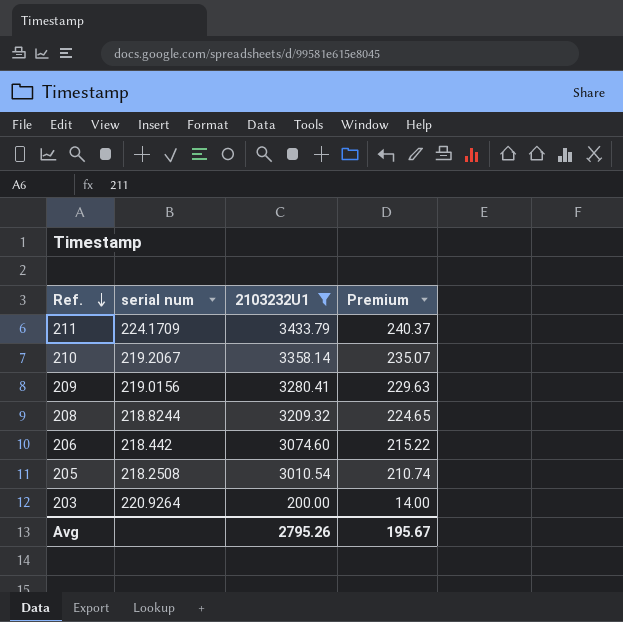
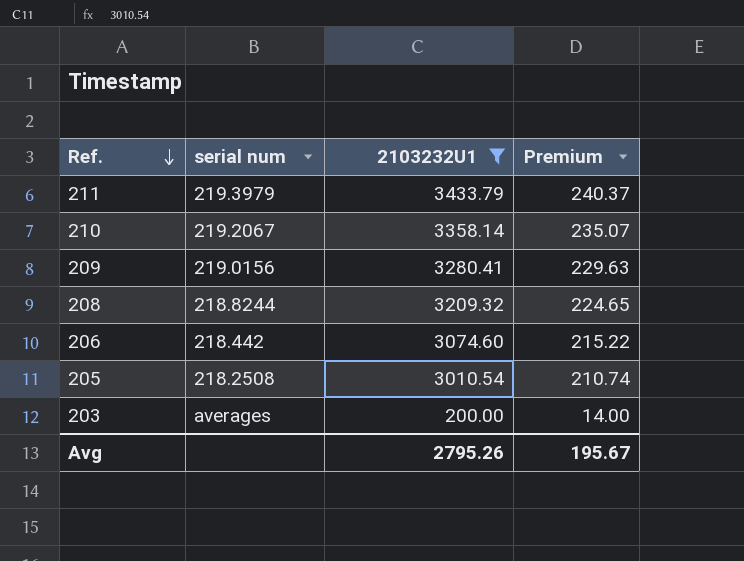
211 | serial num: 224.1709 -> 219.3979
203 | serial num: 220.9264 -> averages

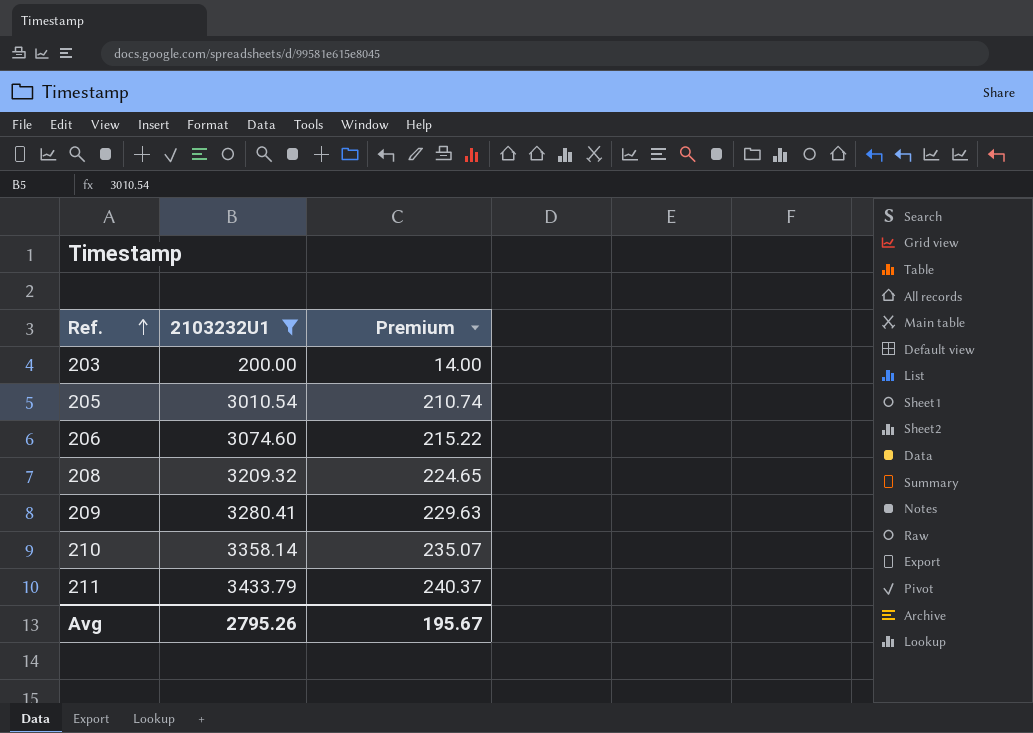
row order: Ref. descending -> Ref. ascending
column serial num | position: 2 -> none

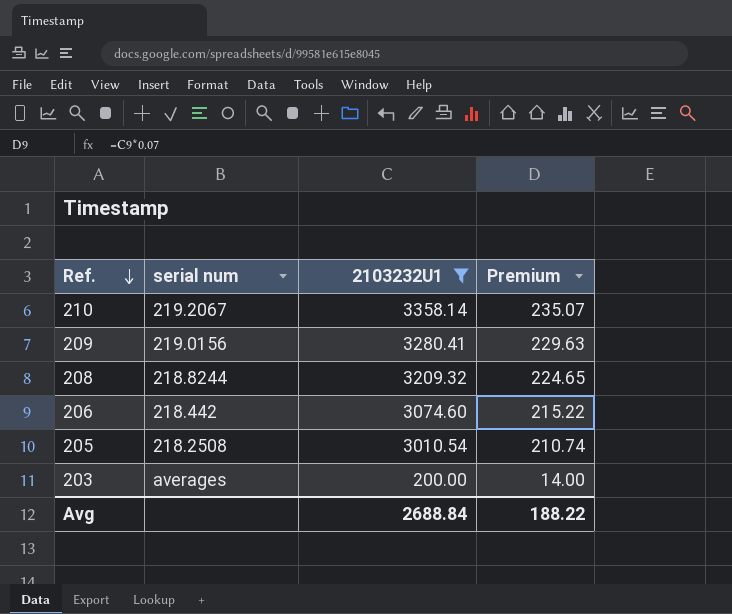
row order: Ref. ascending -> Ref. descending
column serial num | position: none -> 2
row 211: 3433.79 | 240.37 -> none
Avg | 2103232U1: 2795.26 -> 2688.84
Avg | Premium: 195.67 -> 188.22

